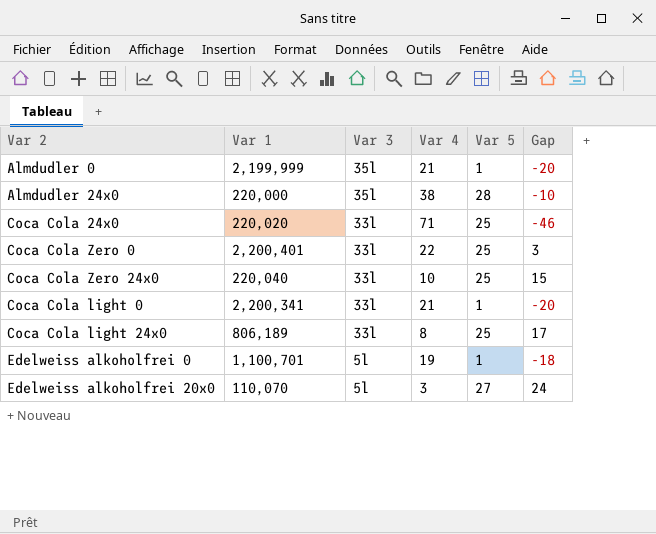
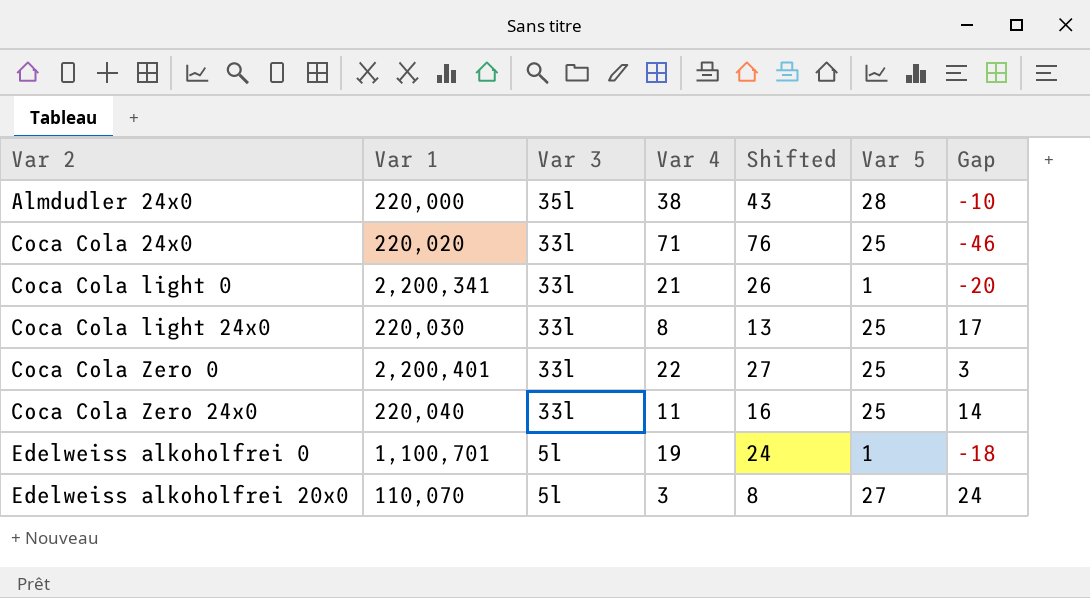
row order: Var 3 descending -> Var 2 ascending
column Shifted | formula: none -> [Var 4] + 5
row Almdudler 0: 2,199,999 | 35l | 21 | 1 | -20 -> none
Coca Cola light 24x0 | Var 1: 806,189 -> 220,030
Coca Cola Zero 24x0 | Var 4: 10 -> 11
Coca Cola Zero 24x0 | Gap: 15 -> 14

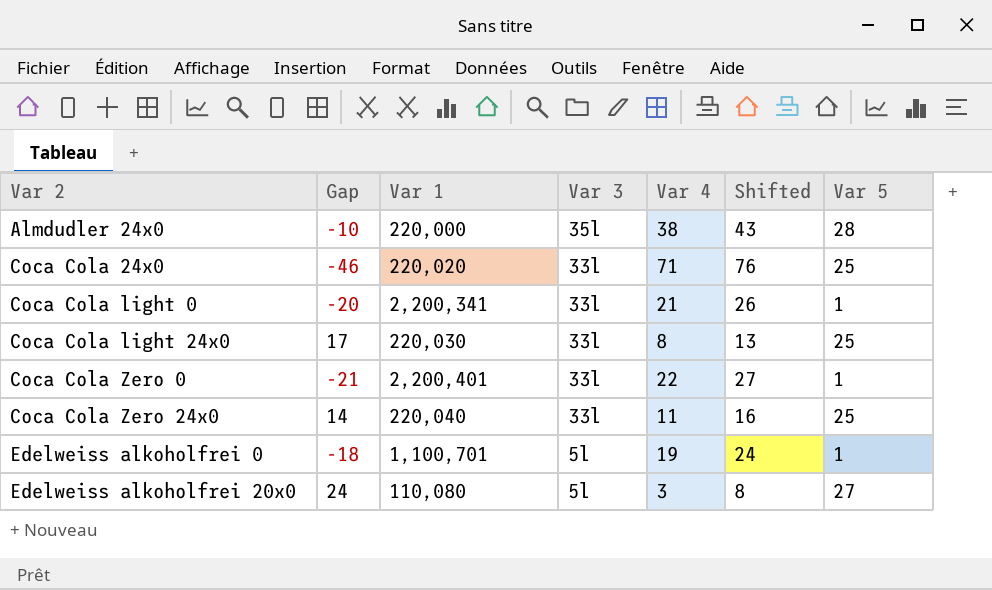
column Gap | position: 7 -> 2
Coca Cola Zero 0 | Gap: 3 -> -21
Coca Cola Zero 0 | Var 5: 25 -> 1
Edelweiss alkoholfrei 20x0 | Var 1: 110,070 -> 110,080

